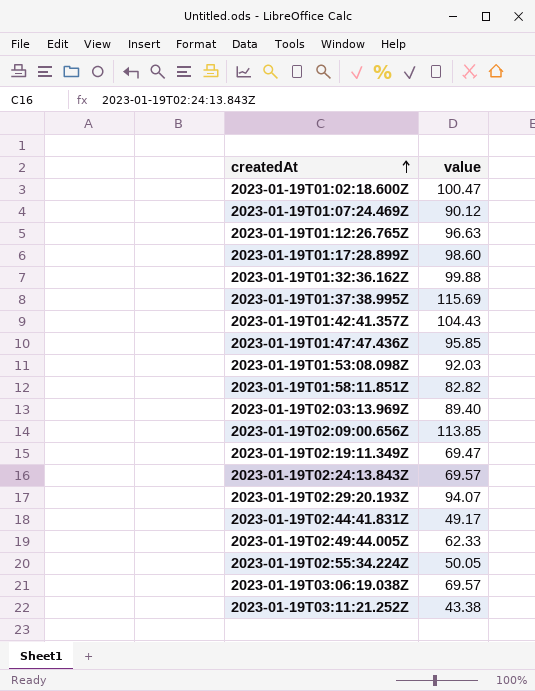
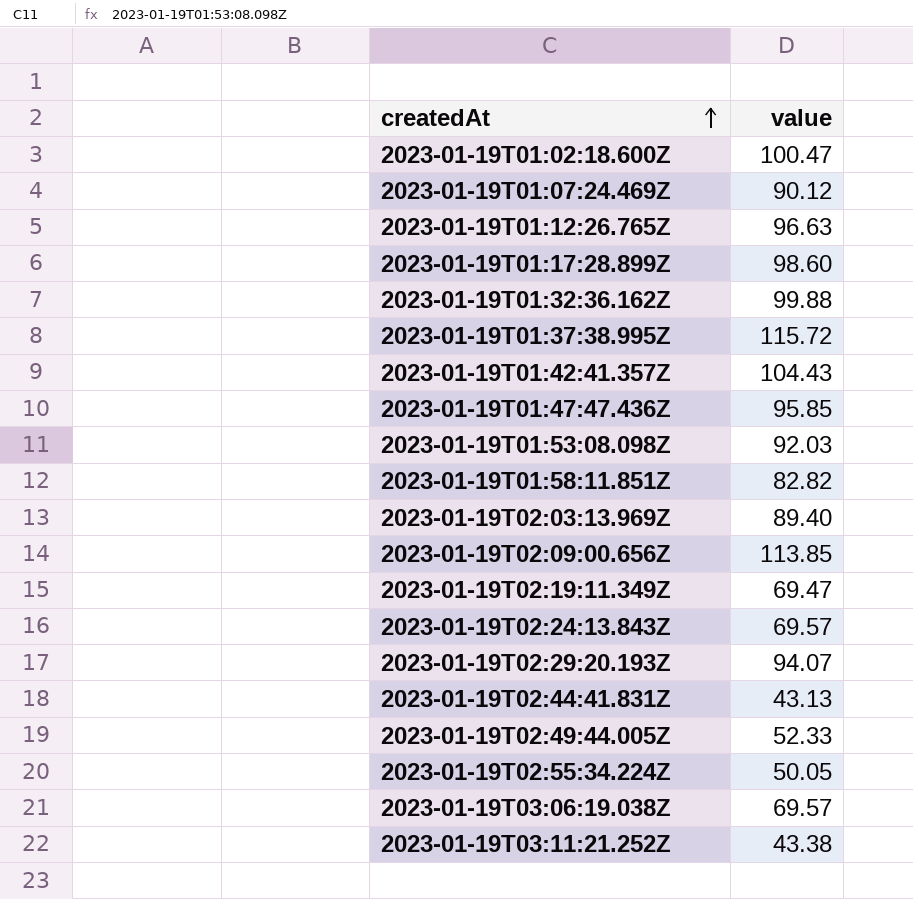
2023-01-19T01:37:38.995Z | value: 115.69 -> 115.72
2023-01-19T02:44:41.831Z | value: 49.17 -> 43.13
2023-01-19T02:49:44.005Z | value: 62.33 -> 52.33

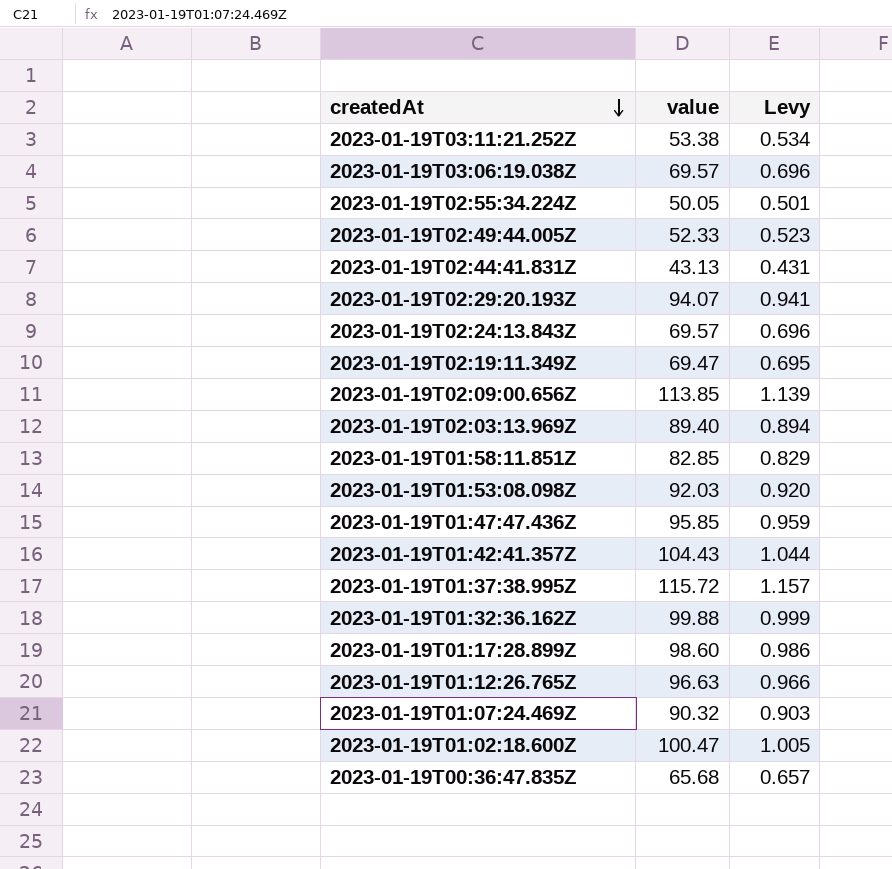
row order: createdAt ascending -> createdAt descending
column Levy | formula: none -> [value] * 0.01
2023-01-19T03:11:21.252Z | value: 43.38 -> 53.38
2023-01-19T01:58:11.851Z | value: 82.82 -> 82.85
2023-01-19T01:07:24.469Z | value: 90.12 -> 90.32
row 2023-01-19T00:36:47.835Z: none -> 65.68 | 0.657

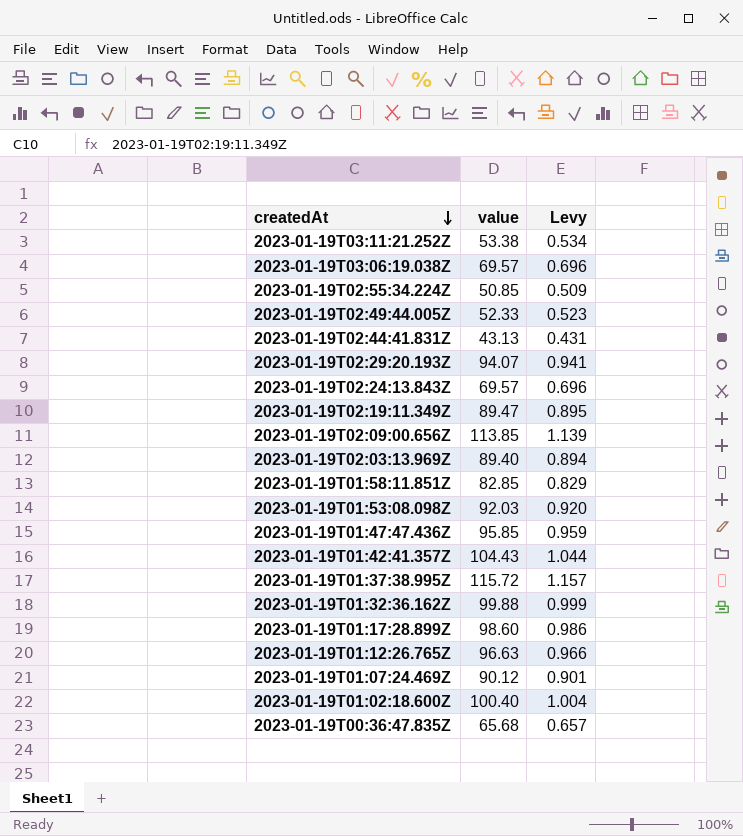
2023-01-19T02:55:34.224Z | value: 50.05 -> 50.85
2023-01-19T02:55:34.224Z | Levy: 0.501 -> 0.509
2023-01-19T02:19:11.349Z | value: 69.47 -> 89.47
2023-01-19T02:19:11.349Z | Levy: 0.695 -> 0.895
2023-01-19T01:07:24.469Z | value: 90.32 -> 90.12
2023-01-19T01:07:24.469Z | Levy: 0.903 -> 0.901
2023-01-19T01:02:18.600Z | value: 100.47 -> 100.40
2023-01-19T01:02:18.600Z | Levy: 1.005 -> 1.004

